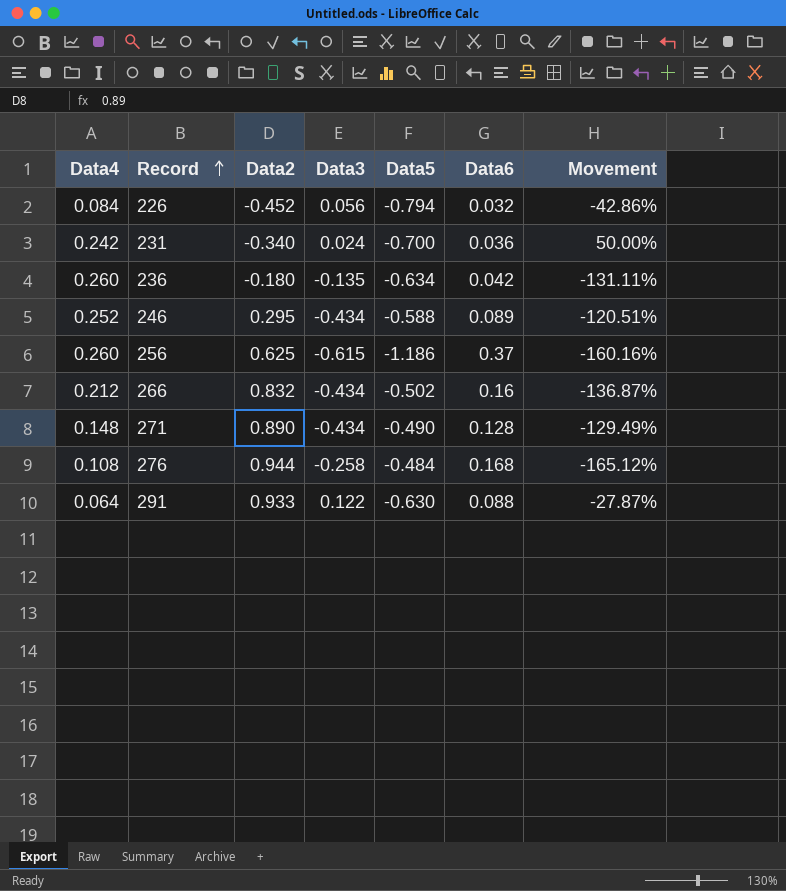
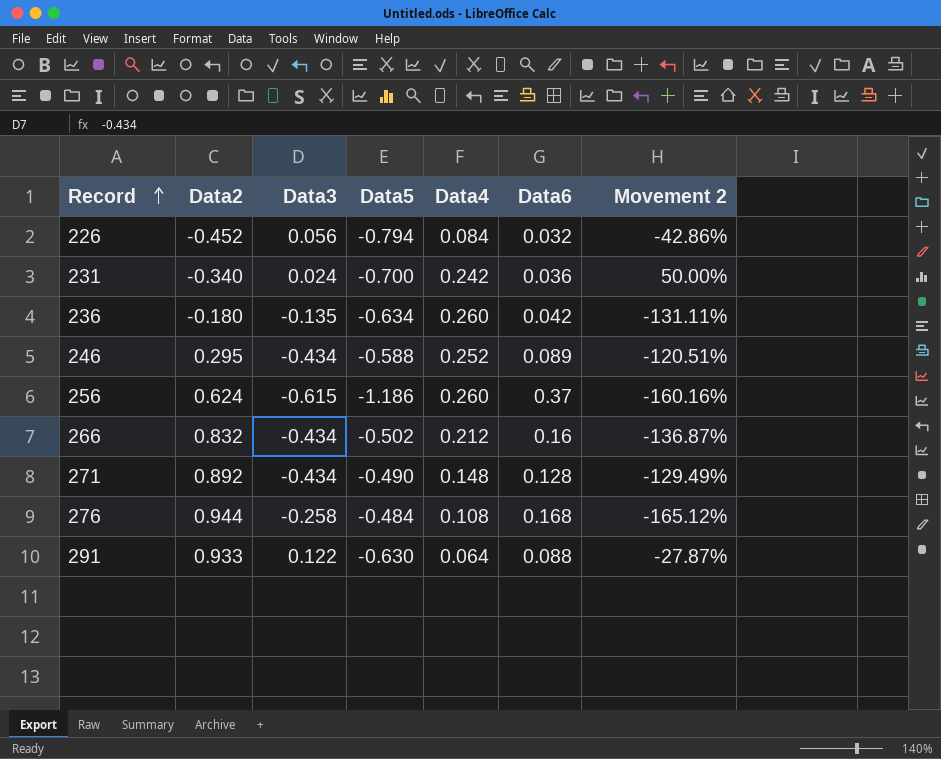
column Data4 | position: 1 -> 5
column name: Movement -> Movement 2
256 | Data2: 0.625 -> 0.624
271 | Data2: 0.890 -> 0.892

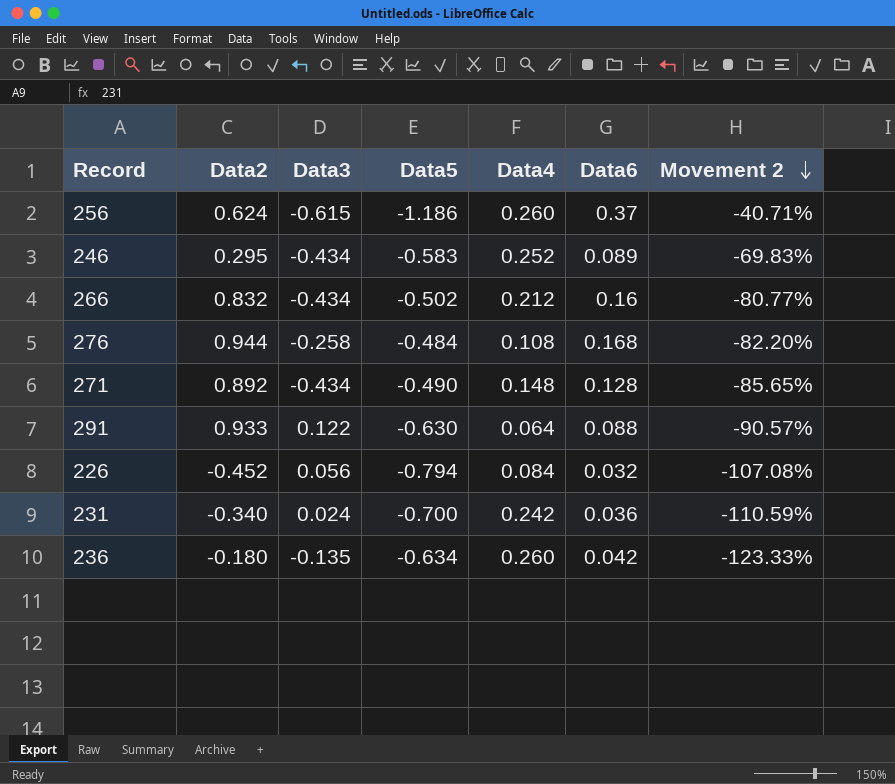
row order: Record ascending -> Movement 2 descending
column Movement 2 | formula: ([Data6] - [Data3]) / [Data3] -> ([Data6] - [Data2]) / [Data2]
246 | Data5: -0.588 -> -0.583

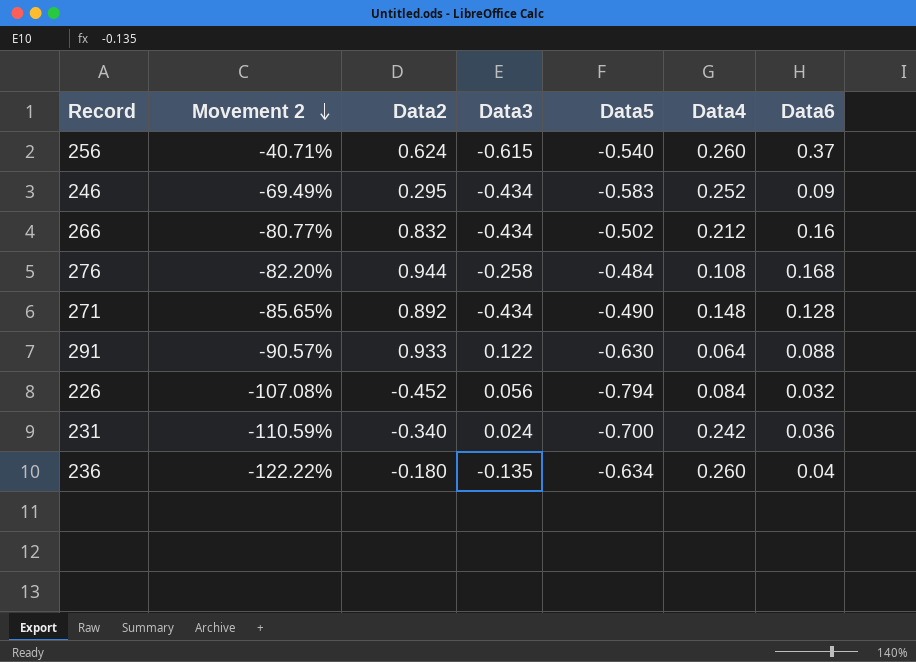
column Movement 2 | position: 7 -> 2
256 | Data5: -1.186 -> -0.540
246 | Movement 2: -69.83% -> -69.49%
246 | Data6: 0.089 -> 0.09
236 | Movement 2: -123.33% -> -122.22%
236 | Data6: 0.042 -> 0.04

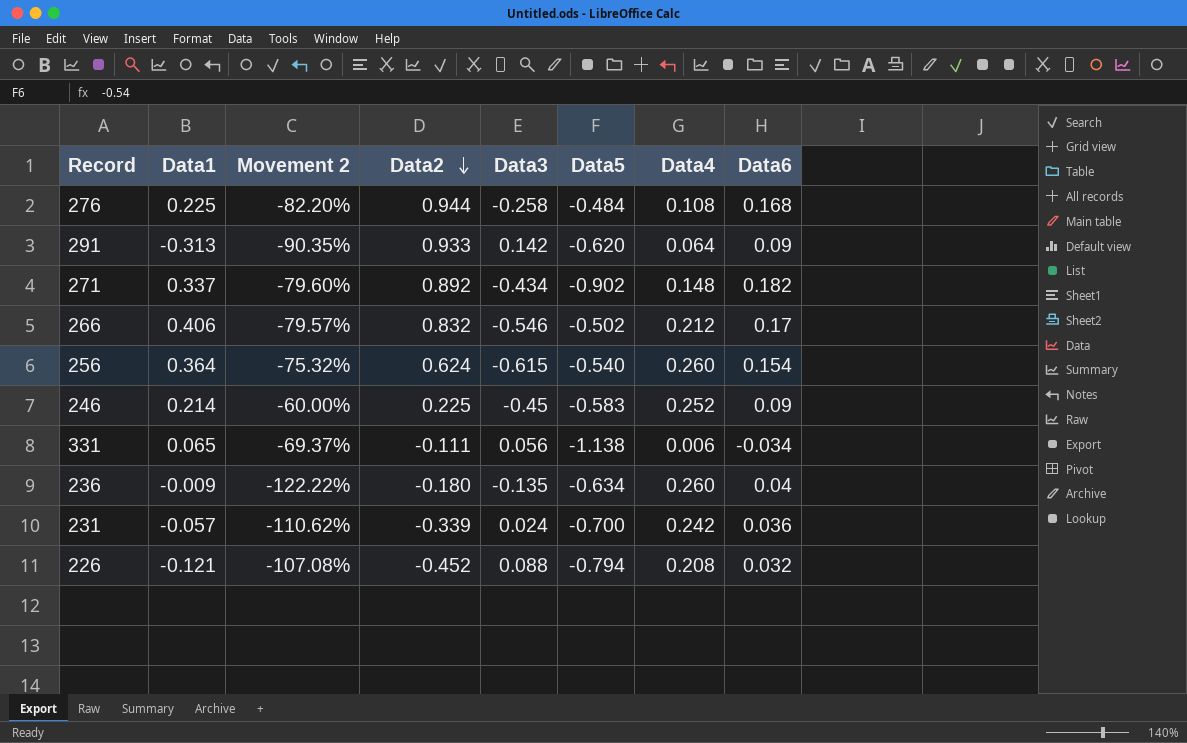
row order: Movement 2 descending -> Data2 descending
column Data1 | position: none -> 2
291 | Movement 2: -90.57% -> -90.35%
291 | Data3: 0.122 -> 0.142
291 | Data5: -0.630 -> -0.620
291 | Data6: 0.088 -> 0.09
271 | Movement 2: -85.65% -> -79.60%
271 | Data5: -0.490 -> -0.902
271 | Data6: 0.128 -> 0.182
266 | Movement 2: -80.77% -> -79.57%
266 | Data3: -0.434 -> -0.546
266 | Data6: 0.16 -> 0.17
256 | Movement 2: -40.71% -> -75.32%
256 | Data6: 0.37 -> 0.154
246 | Movement 2: -69.49% -> -60.00%
246 | Data2: 0.295 -> 0.225
246 | Data3: -0.434 -> -0.45
row 331: none -> 0.065 | -69.37% | -0.111 | 0.056 | -1.138 | 0.006 | -0.034
231 | Movement 2: -110.59% -> -110.62%
231 | Data2: -0.340 -> -0.339
226 | Data3: 0.056 -> 0.088
226 | Data4: 0.084 -> 0.208

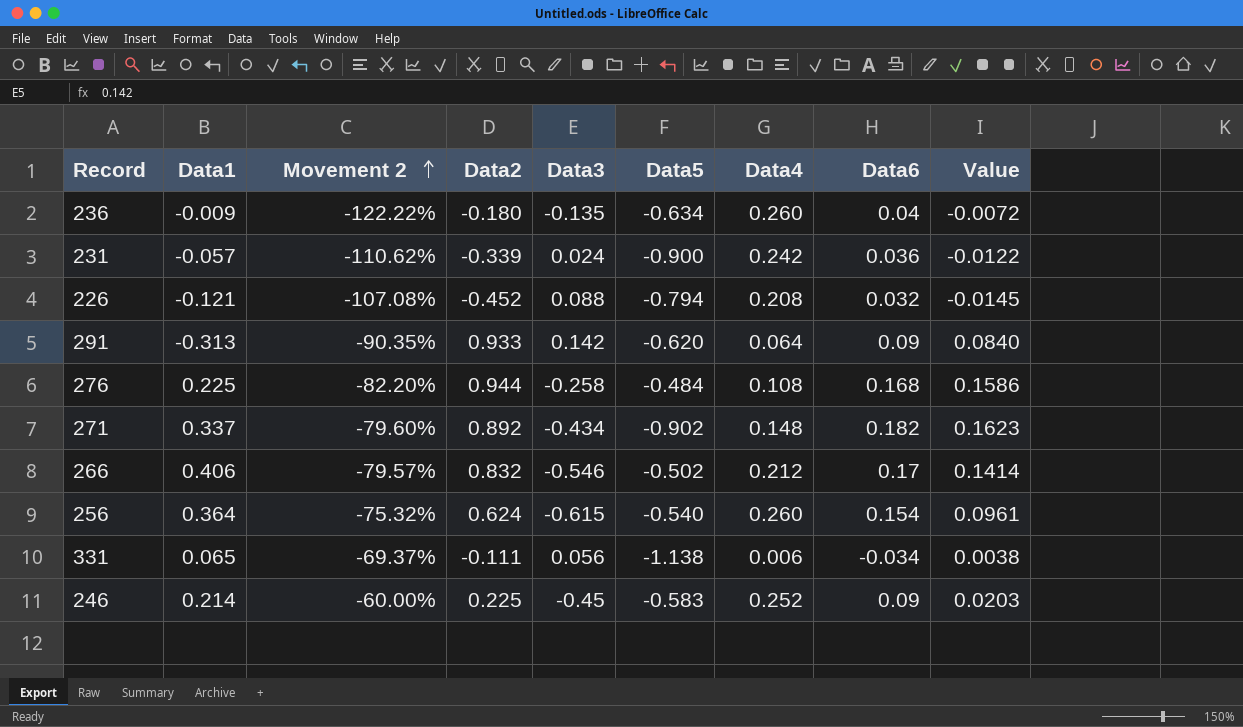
row order: Data2 descending -> Movement 2 ascending
column Value | formula: none -> [Data2] * [Data6]
231 | Data5: -0.700 -> -0.900

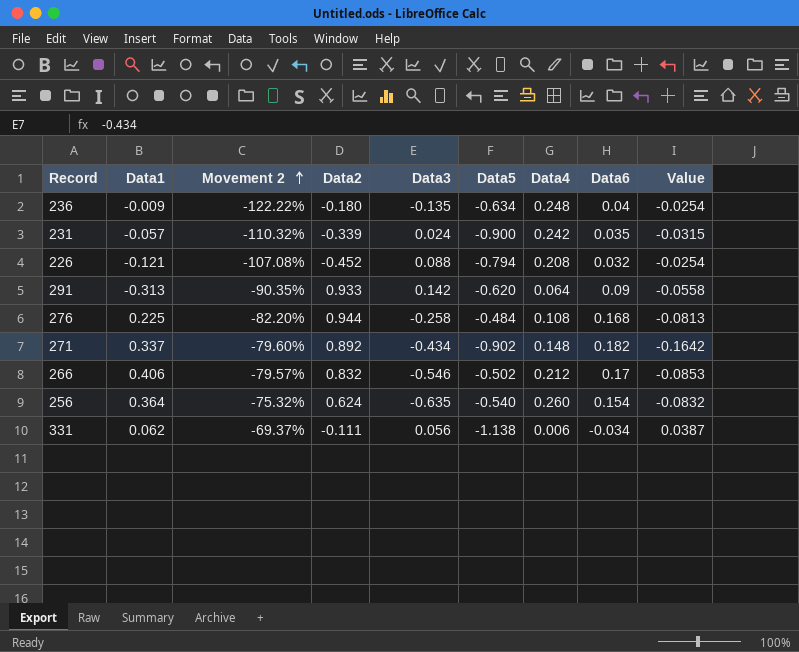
column Value | formula: [Data2] * [Data6] -> [Data5] * [Data6]
row 246: 0.214 | -60.00% | 0.225 | -0.45 | -0.583 | 0.252 | 0.09 | 0.0203 -> none
236 | Data4: 0.260 -> 0.248
231 | Movement 2: -110.62% -> -110.32%
231 | Data6: 0.036 -> 0.035
256 | Data3: -0.615 -> -0.635
331 | Data1: 0.065 -> 0.062

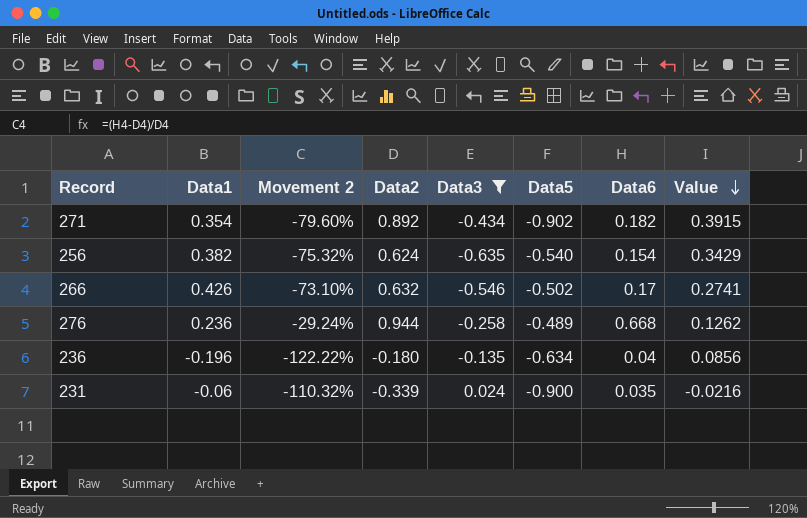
filter: none -> Data3 <= 0.024
row order: Movement 2 ascending -> Value descending
column Data4 | position: 7 -> none
column Value | formula: [Data5] * [Data6] -> [Data3] * [Data5]
271 | Data1: 0.337 -> 0.354
256 | Data1: 0.364 -> 0.382
266 | Data1: 0.406 -> 0.426
266 | Movement 2: -79.57% -> -73.10%
266 | Data2: 0.832 -> 0.632
276 | Data1: 0.225 -> 0.236
276 | Movement 2: -82.20% -> -29.24%
276 | Data5: -0.484 -> -0.489
276 | Data6: 0.168 -> 0.668
236 | Data1: -0.009 -> -0.196
231 | Data1: -0.057 -> -0.06

